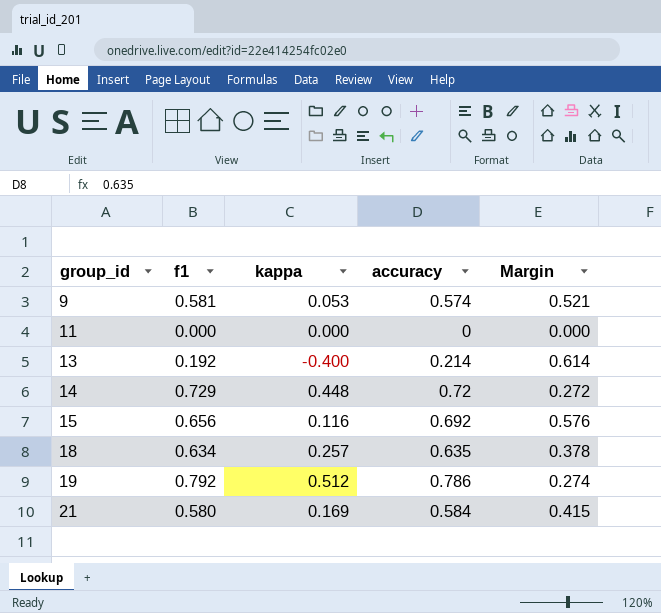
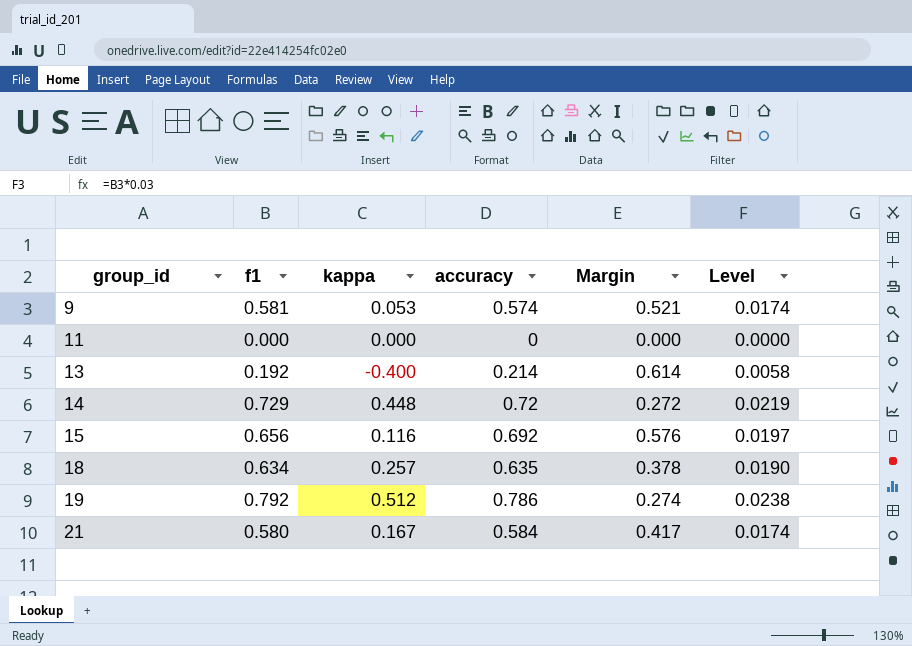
column Level | formula: none -> [f1] * 0.03
21 | kappa: 0.169 -> 0.167
21 | Margin: 0.415 -> 0.417

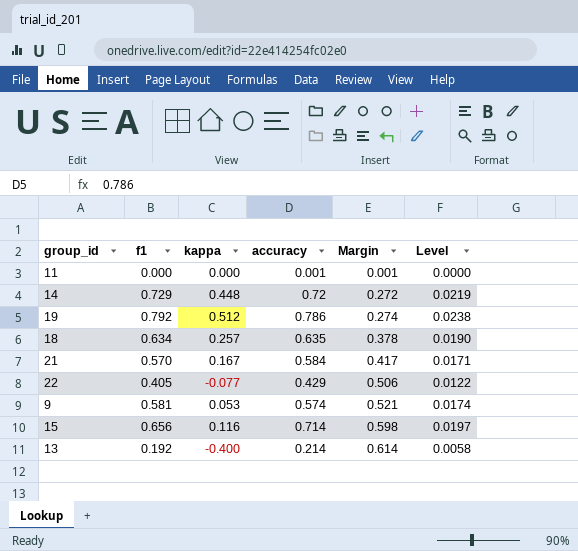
row order: group_id ascending -> Margin ascending
11 | accuracy: 0 -> 0.001
11 | Margin: 0.000 -> 0.001
21 | f1: 0.580 -> 0.570
21 | Level: 0.0174 -> 0.0171
row 22: none -> 0.405 | -0.077 | 0.429 | 0.506 | 0.0122
15 | accuracy: 0.692 -> 0.714
15 | Margin: 0.576 -> 0.598

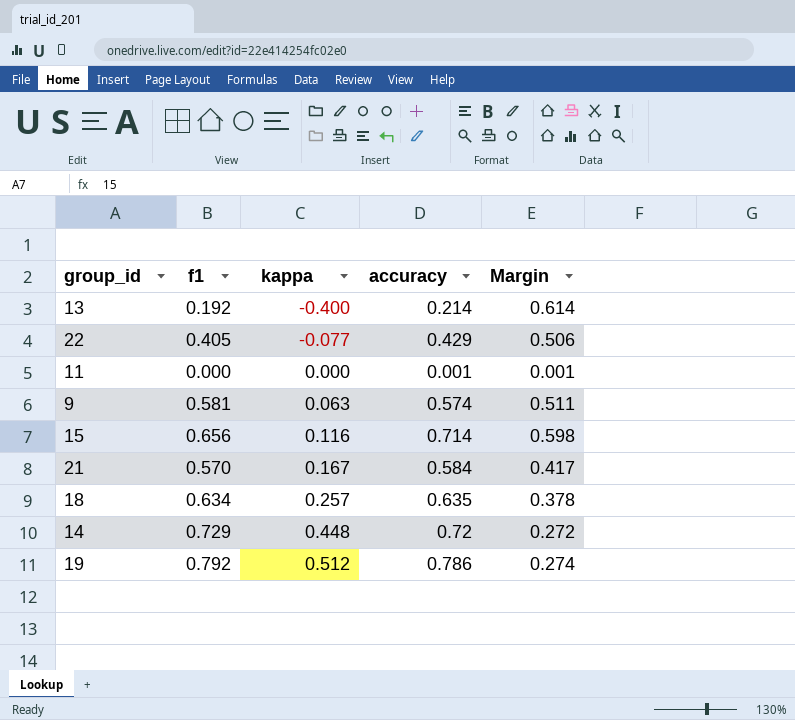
row order: Margin ascending -> kappa ascending
column Level | formula: [f1] * 0.03 -> none
9 | kappa: 0.053 -> 0.063
9 | Margin: 0.521 -> 0.511

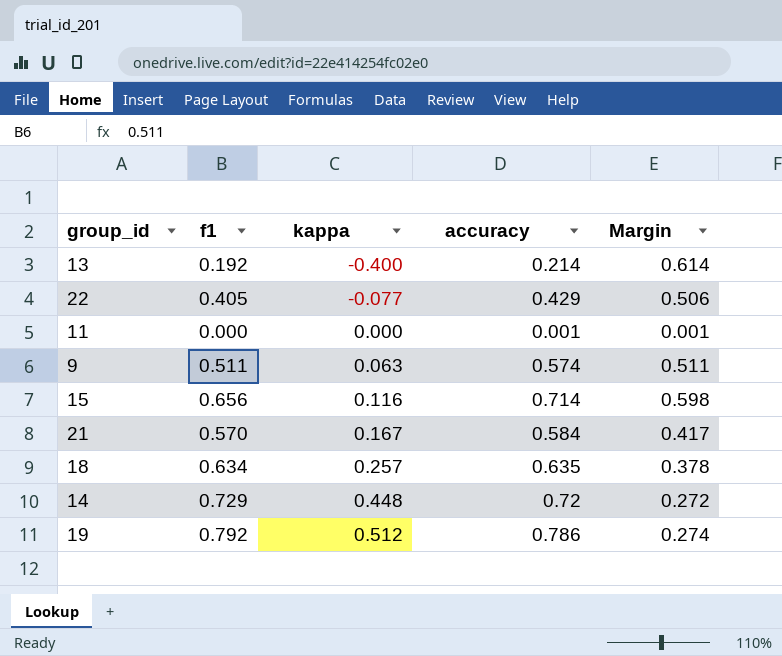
9 | f1: 0.581 -> 0.511

